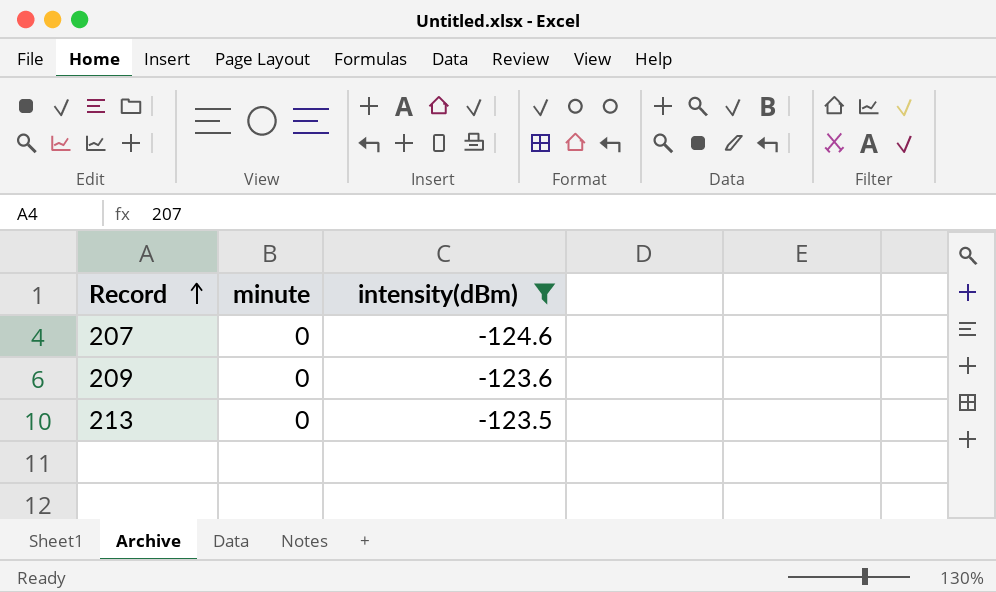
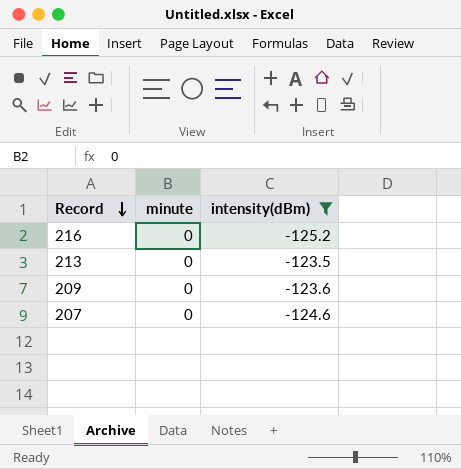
row order: Record ascending -> Record descending
row 216: none -> 0 | -125.2

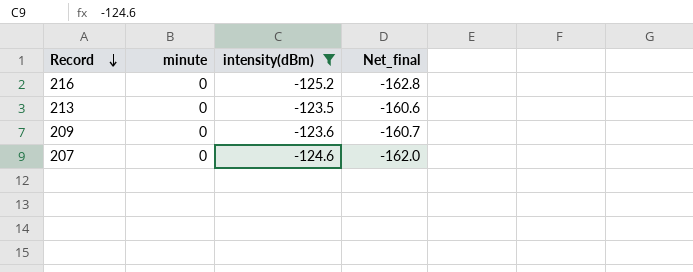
column Net_final | formula: none -> [intensity(dBm)] * 1.3

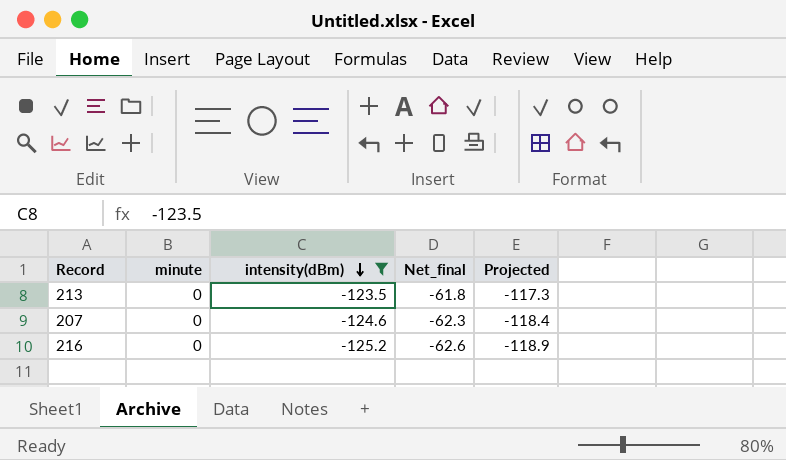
row order: Record descending -> intensity(dBm) descending
column Net_final | formula: [intensity(dBm)] * 1.3 -> [intensity(dBm)] * 0.5
column Projected | formula: none -> [intensity(dBm)] * 0.95
row 209: 0 | -123.6 | -160.7 -> none

